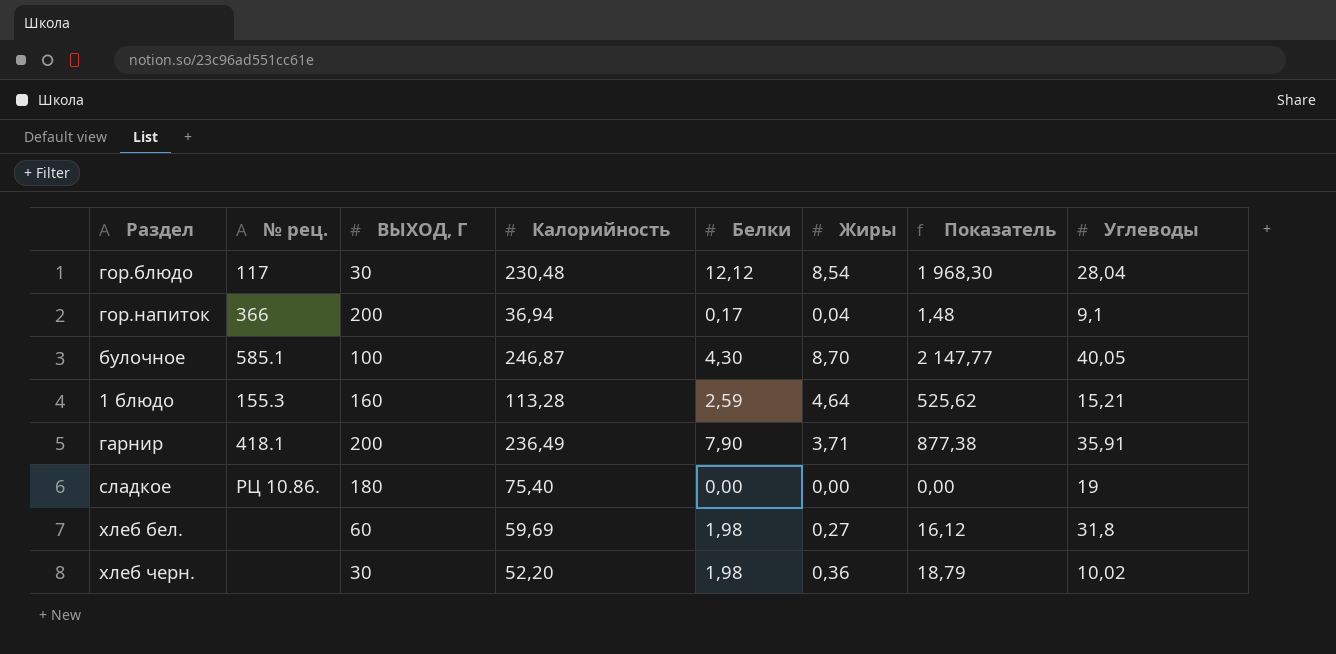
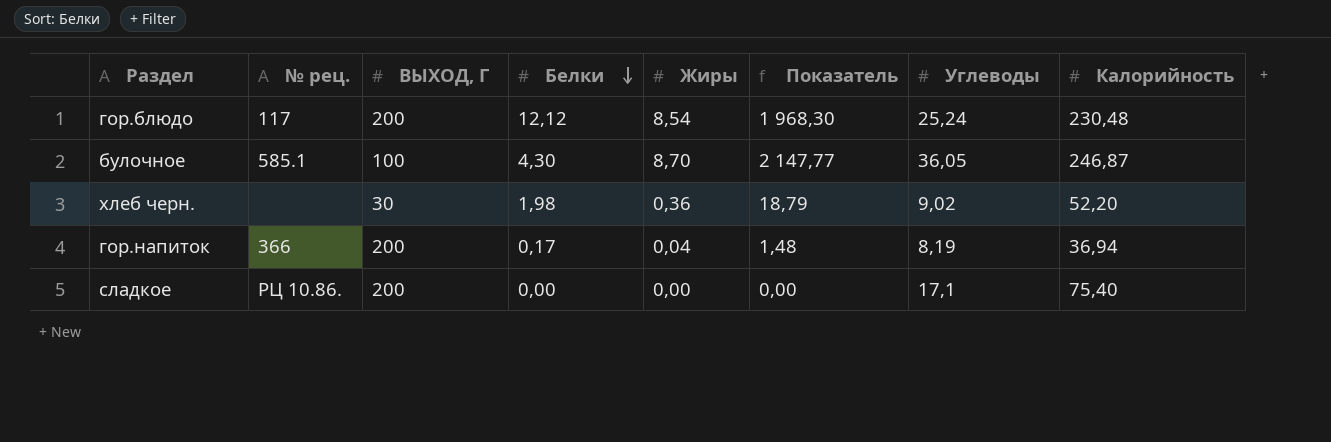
row order: none -> Белки descending
column Калорийность | position: 4 -> 8
row 1 блюдо: 155.3 | 160 | 113,28 | 2,59 | 4,64 | 525,62 | 15,21 -> none
row гарнир: 418.1 | 200 | 236,49 | 7,90 | 3,71 | 877,38 | 35,91 -> none
row хлеб бел.: none | 60 | 59,69 | 1,98 | 0,27 | 16,12 | 31,8 -> none
гор.блюдо | ВЫХОД, Г: 30 -> 200
гор.блюдо | Углеводы: 28,04 -> 25,24
булочное | Углеводы: 40,05 -> 36,05
хлеб черн. | Углеводы: 10,02 -> 9,02
гор.напиток | Углеводы: 9,1 -> 8,19
сладкое | ВЫХОД, Г: 180 -> 200
сладкое | Углеводы: 19 -> 17,1

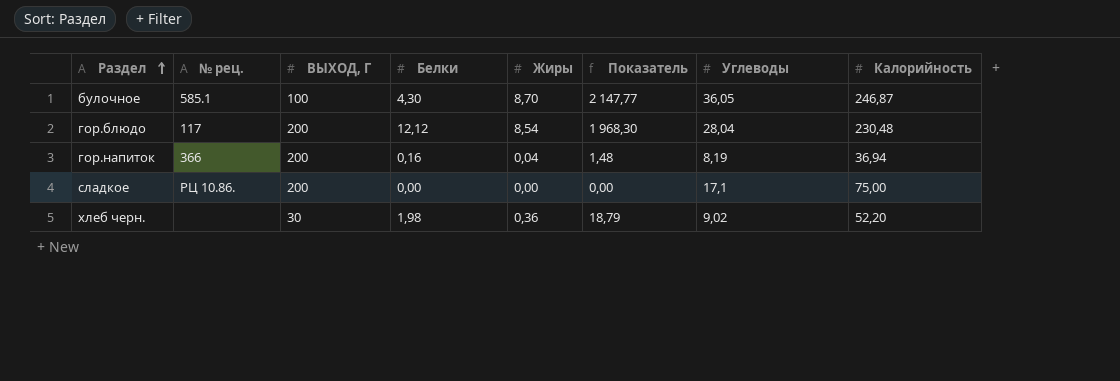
row order: Белки descending -> Раздел ascending
гор.блюдо | Углеводы: 25,24 -> 28,04
гор.напиток | Белки: 0,17 -> 0,16
сладкое | Калорийность: 75,40 -> 75,00

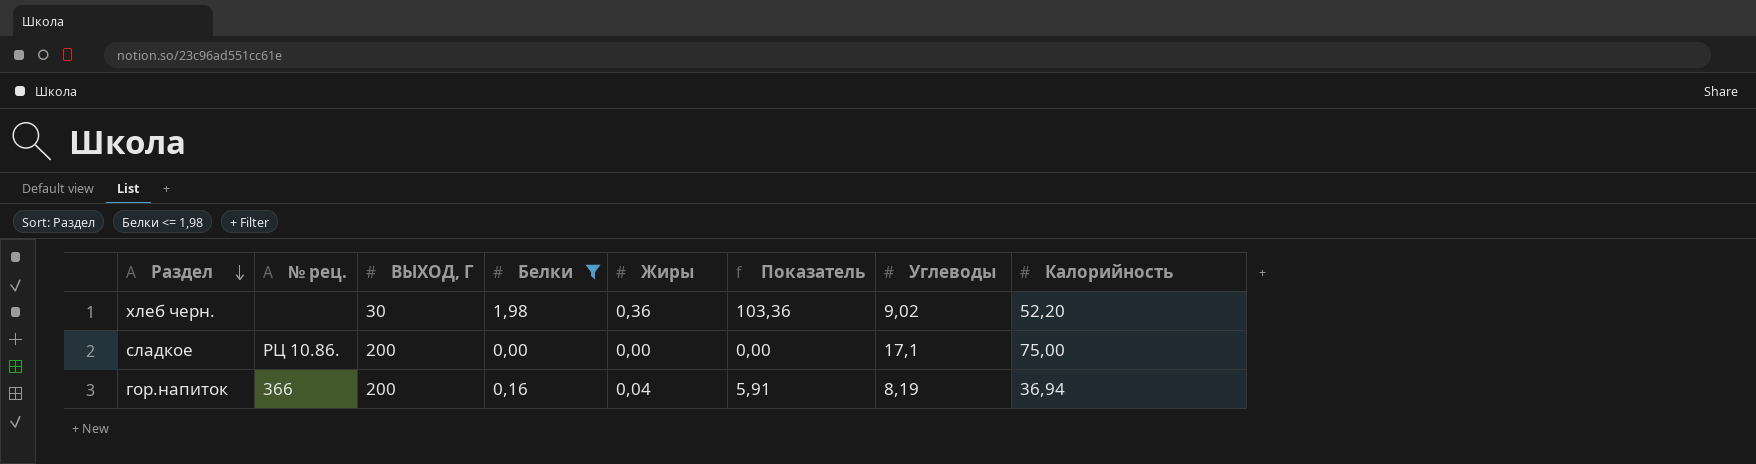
filter: none -> Белки <= 1,98
row order: Раздел ascending -> Раздел descending
column Показатель | formula: [Жиры] * [Калорийность] -> [Белки] * [Калорийность]

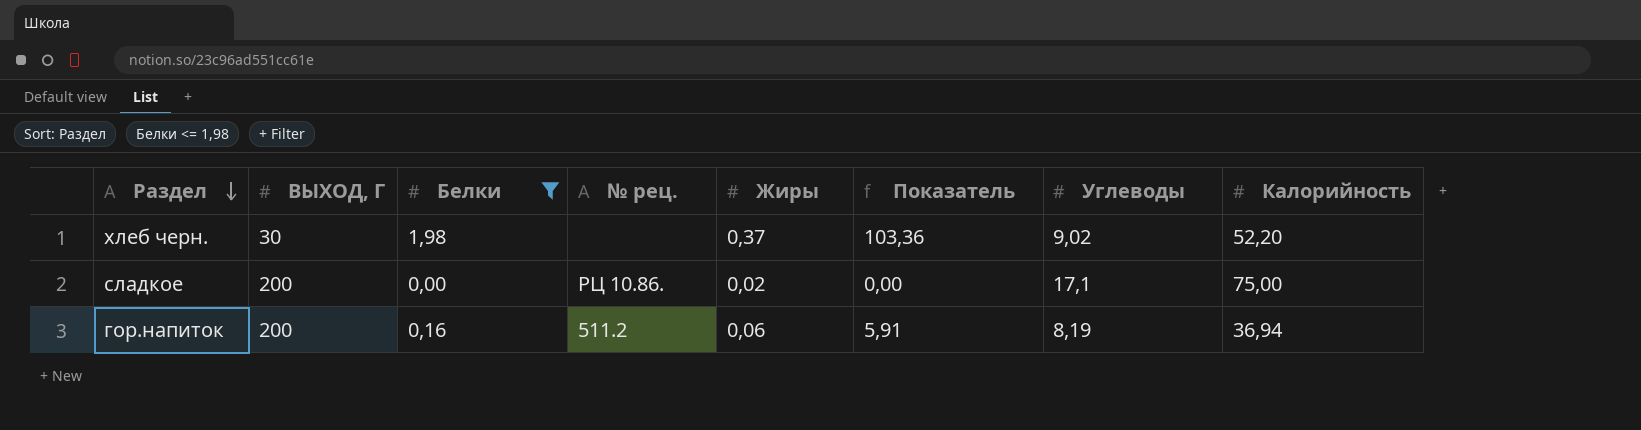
column № рец. | position: 2 -> 4
хлеб черн. | Жиры: 0,36 -> 0,37
сладкое | Жиры: 0,00 -> 0,02
гор.напиток | № рец.: 366 -> 511.2
гор.напиток | Жиры: 0,04 -> 0,06

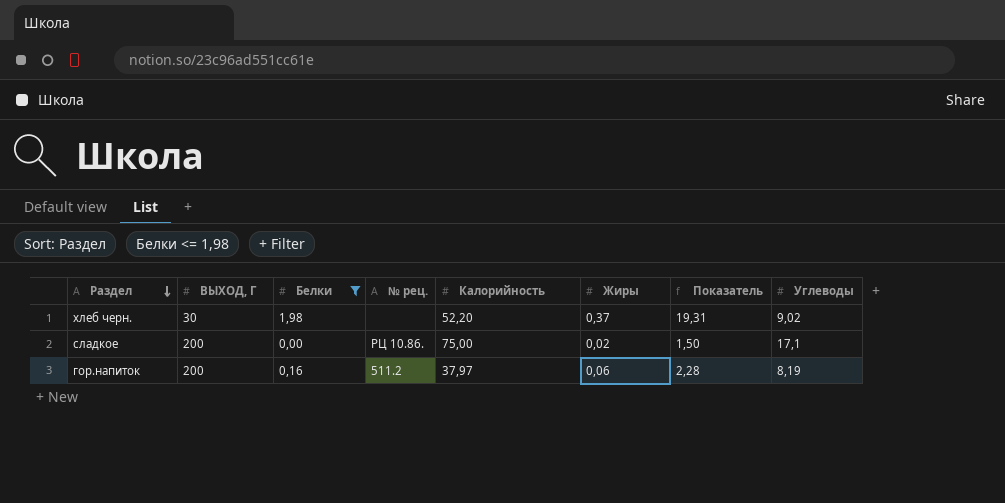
column Калорийность | position: 8 -> 5
column Показатель | formula: [Белки] * [Калорийность] -> [Калорийность] * [Жиры]
гор.напиток | Калорийность: 36,94 -> 37,97

